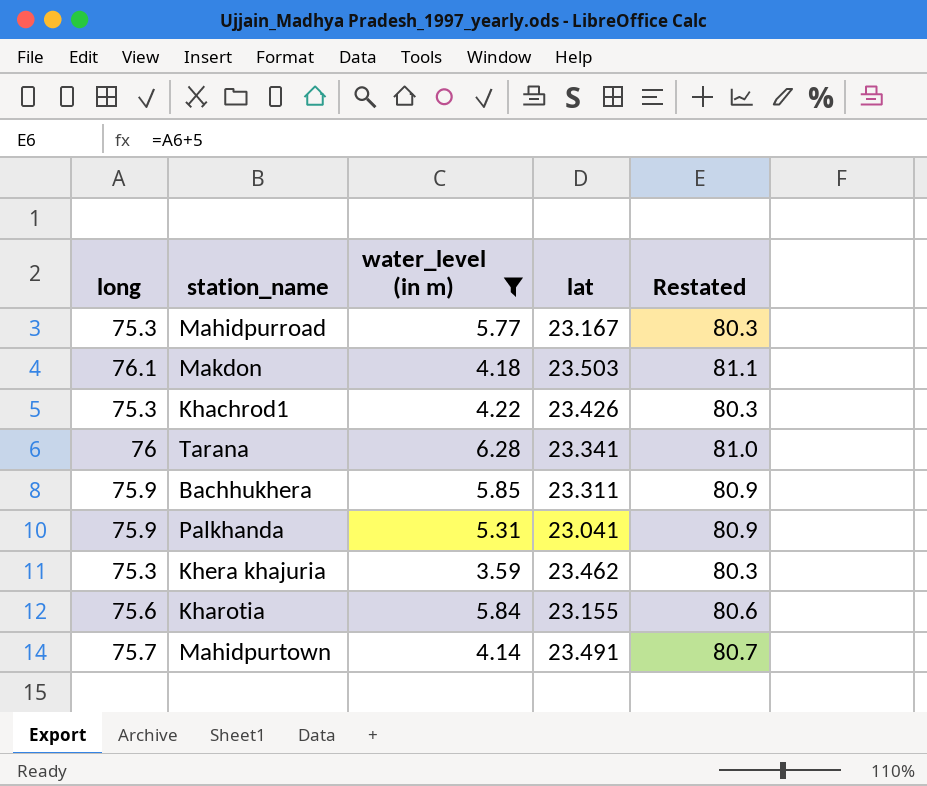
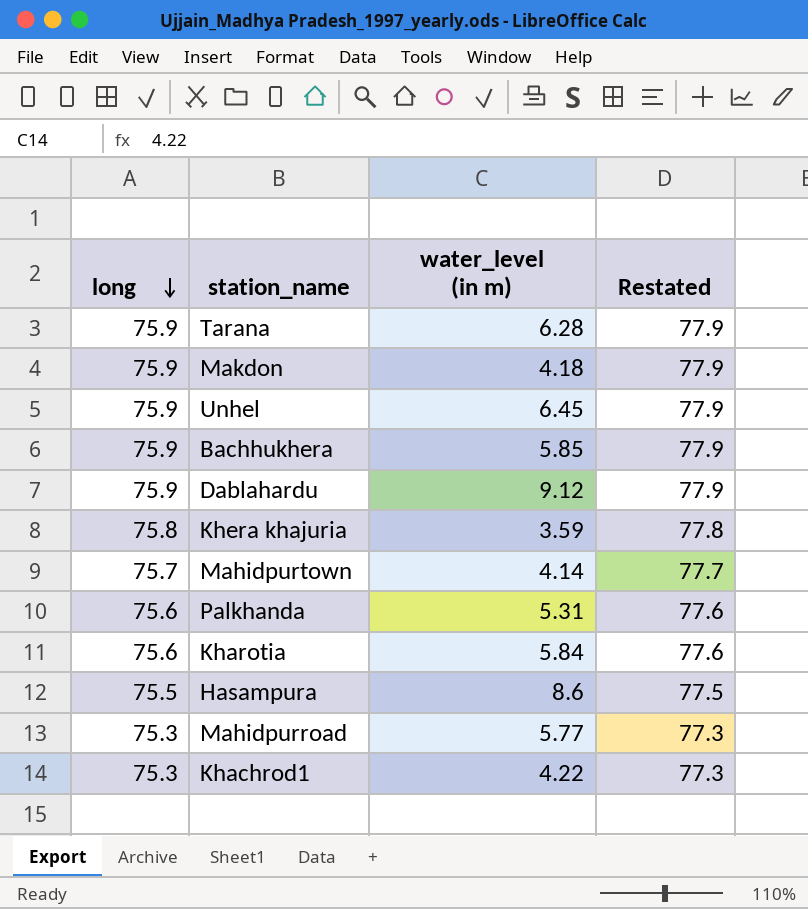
filter: water_level (in m) <= 6.28 -> none
row order: none -> long descending
column lat | position: 4 -> none
column Restated | formula: [long] + 5 -> [long] + 2
Tarana | long: 76 -> 75.9
Makdon | long: 76.1 -> 75.9
Khera khajuria | long: 75.3 -> 75.8
Palkhanda | long: 75.9 -> 75.6

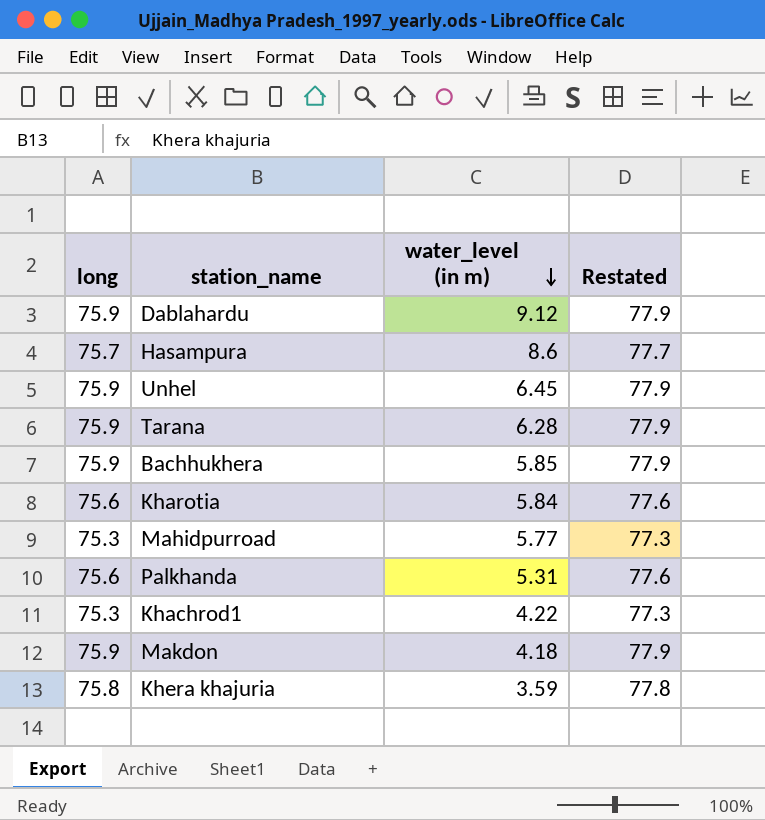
row order: long descending -> water_level (in m) descending
row Mahidpurtown: 75.7 | 4.14 | 77.7 -> none
Hasampura | long: 75.5 -> 75.7
Hasampura | Restated: 77.5 -> 77.7

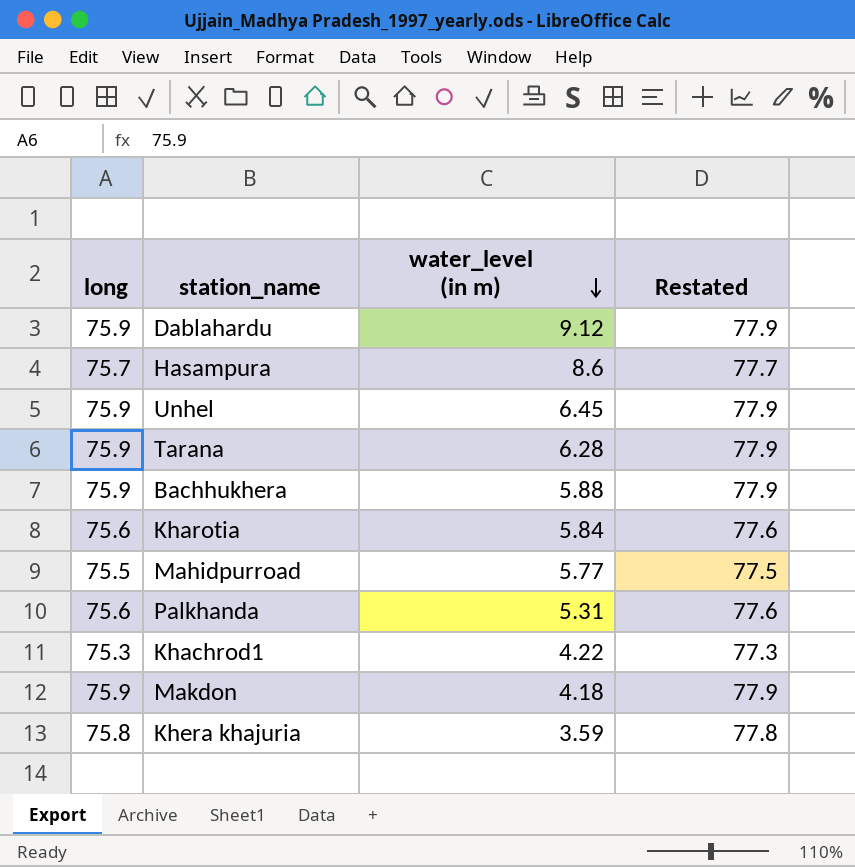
Bachhukhera | water_level (in m): 5.85 -> 5.88
Mahidpurroad | long: 75.3 -> 75.5
Mahidpurroad | Restated: 77.3 -> 77.5

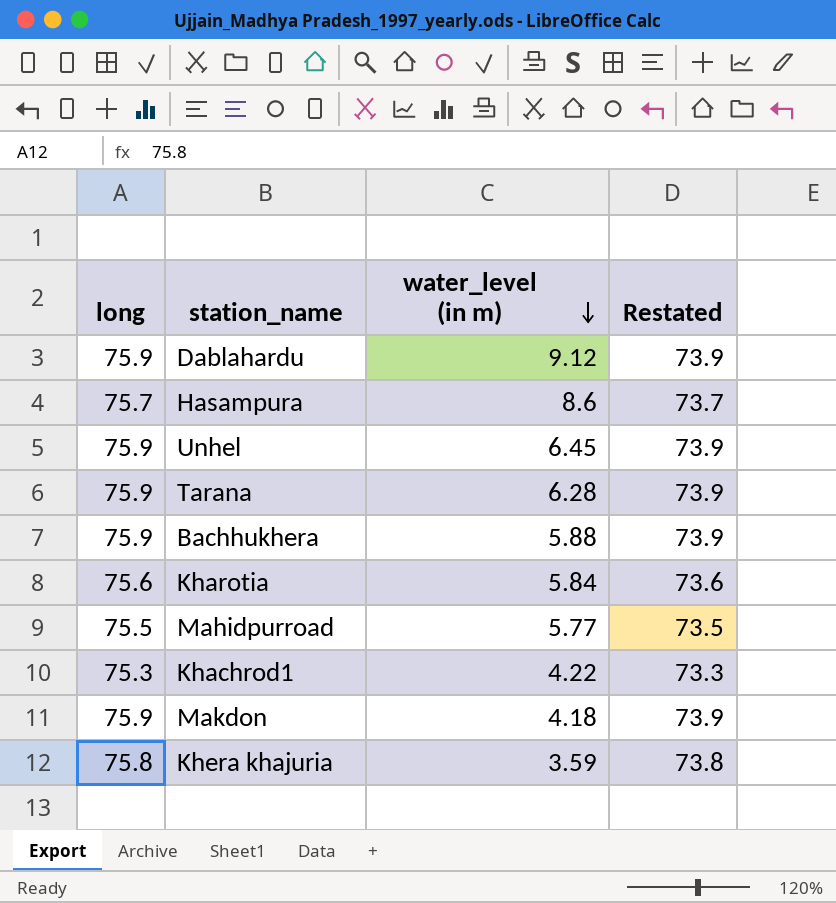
column Restated | formula: [long] + 2 -> [long] - 2
row Palkhanda: 75.6 | 5.31 | 77.6 -> none

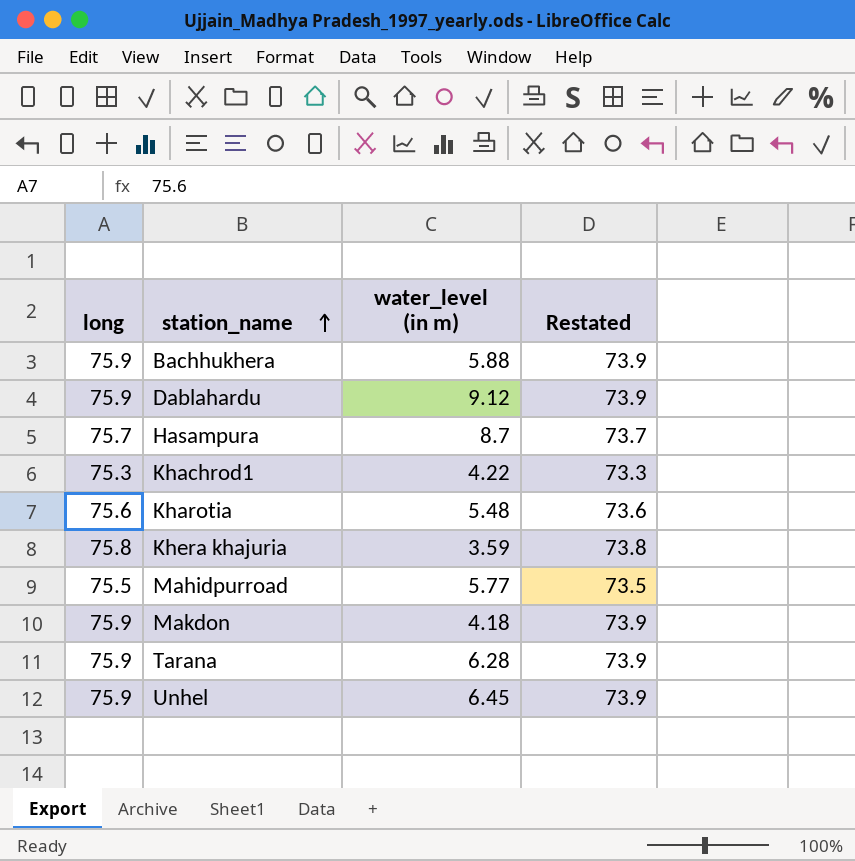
row order: water_level (in m) descending -> station_name ascending
Hasampura | water_level (in m): 8.6 -> 8.7
Kharotia | water_level (in m): 5.84 -> 5.48

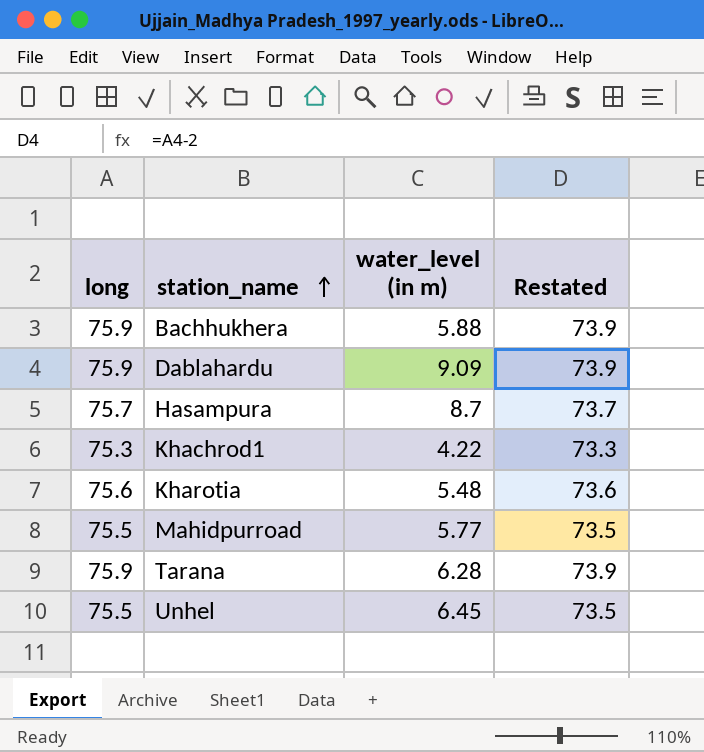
row Khera khajuria: 75.8 | 3.59 | 73.8 -> none
row Makdon: 75.9 | 4.18 | 73.9 -> none
Dablahardu | water_level (in m): 9.12 -> 9.09
Unhel | long: 75.9 -> 75.5
Unhel | Restated: 73.9 -> 73.5

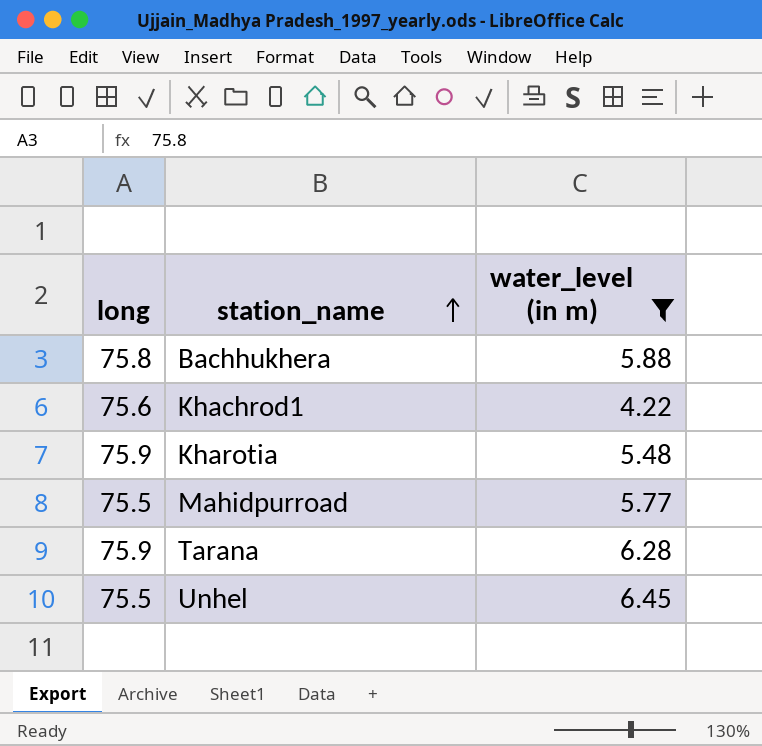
filter: none -> water_level (in m) <= 6.45
column Restated | formula: [long] - 2 -> none
Bachhukhera | long: 75.9 -> 75.8
Khachrod1 | long: 75.3 -> 75.6
Kharotia | long: 75.6 -> 75.9

